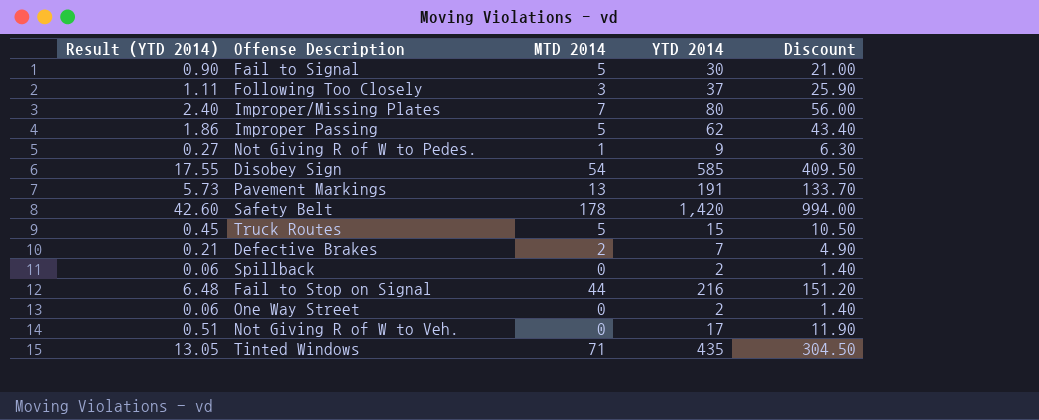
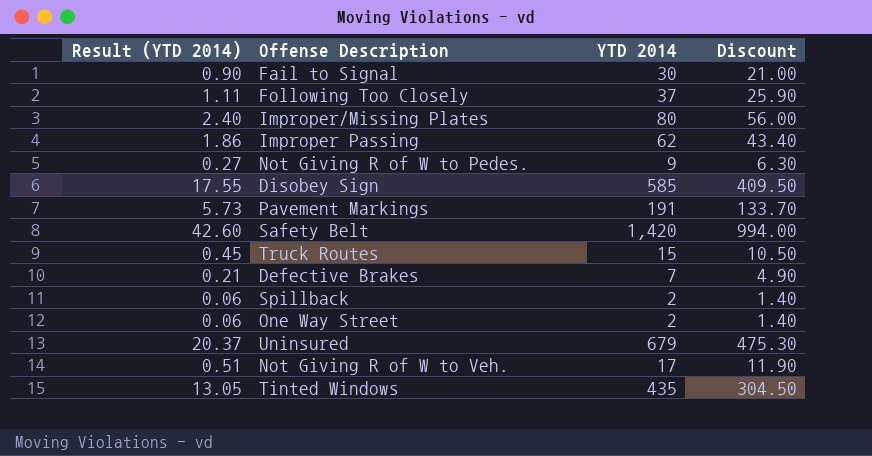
column MTD 2014 | position: 3 -> none
row Fail to Stop on Signal: 6.48 | 44 | 216 | 151.20 -> none
row Uninsured: none -> 20.37 | 679 | 475.30

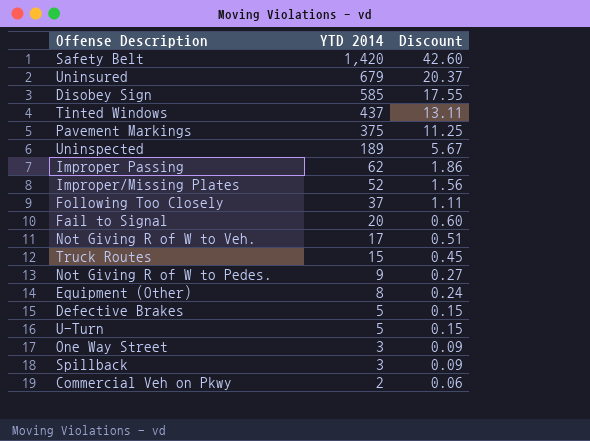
row order: none -> YTD 2014 descending
column Result (YTD 2014) | formula: [YTD 2014] * 0.03 -> none
column Discount | formula: [YTD 2014] * 0.7 -> [YTD 2014] * 0.03
Tinted Windows | YTD 2014: 435 -> 437
Pavement Markings | YTD 2014: 191 -> 375
row Uninspected: none -> 189 | 5.67
Improper/Missing Plates | YTD 2014: 80 -> 52
Fail to Signal | YTD 2014: 30 -> 20
row Equipment (Other): none -> 8 | 0.24
Defective Brakes | YTD 2014: 7 -> 5
row U-Turn: none -> 5 | 0.15
One Way Street | YTD 2014: 2 -> 3
Spillback | YTD 2014: 2 -> 3
row Commercial Veh on Pkwy: none -> 2 | 0.06

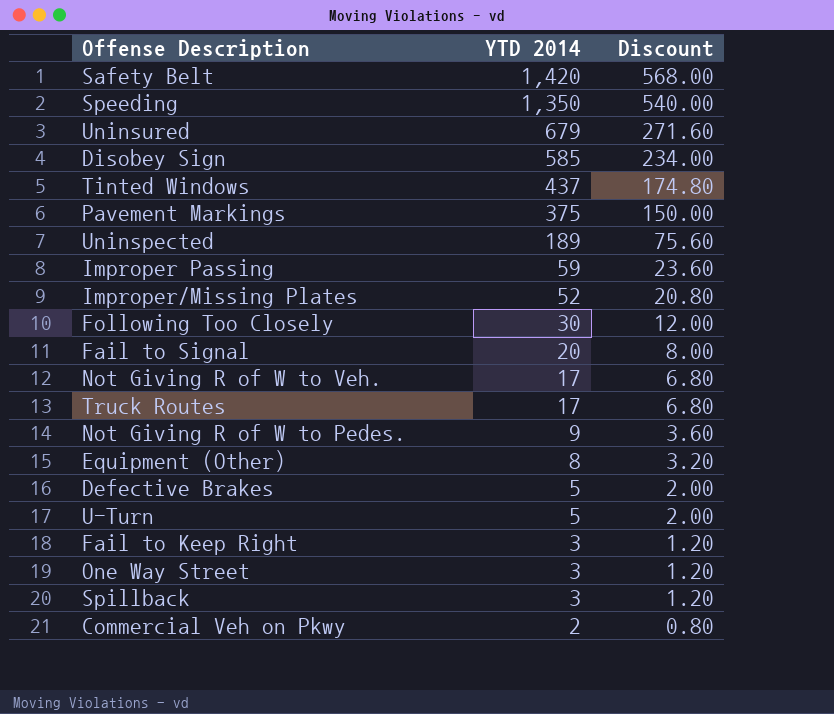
column Discount | formula: [YTD 2014] * 0.03 -> [YTD 2014] * 0.4
row Speeding: none -> 1,350 | 540.00
Improper Passing | YTD 2014: 62 -> 59
Following Too Closely | YTD 2014: 37 -> 30
Truck Routes | YTD 2014: 15 -> 17
row Fail to Keep Right: none -> 3 | 1.20

